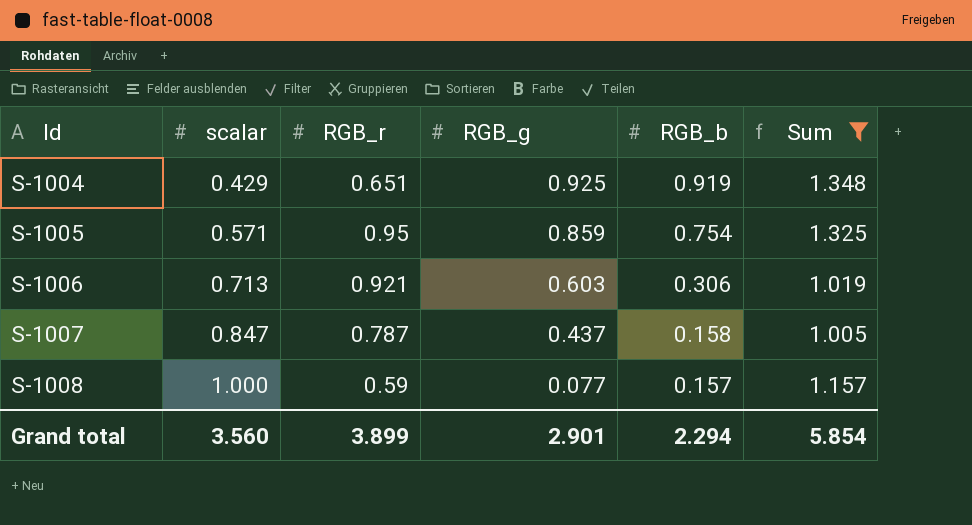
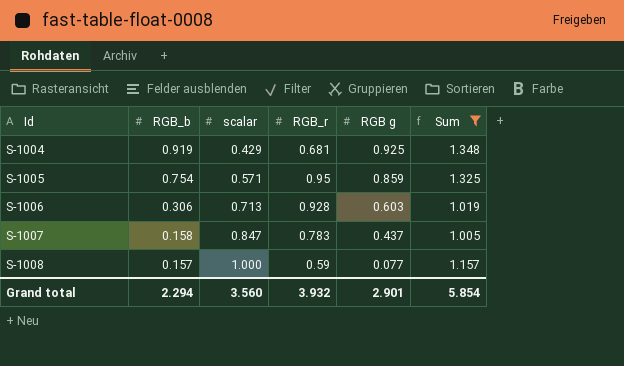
column RGB_b | position: 5 -> 2
column name: RGB_g -> RGB g
S-1004 | RGB_r: 0.651 -> 0.681
S-1006 | RGB_r: 0.921 -> 0.928
S-1007 | RGB_r: 0.787 -> 0.783
Grand total | RGB_r: 3.899 -> 3.932

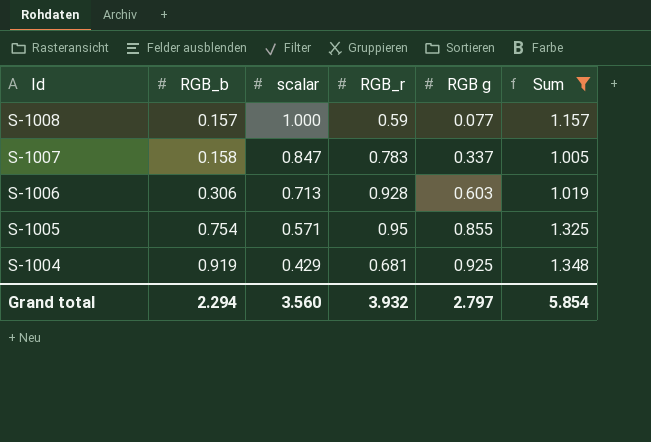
row order: Id ascending -> Id descending
S-1007 | RGB g: 0.437 -> 0.337
S-1005 | RGB g: 0.859 -> 0.855
Grand total | RGB g: 2.901 -> 2.797

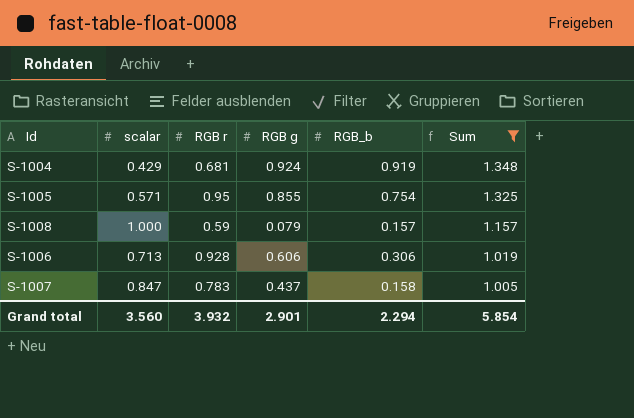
row order: Id descending -> Sum descending
column name: RGB_r -> RGB r
column RGB_b | position: 2 -> 5
S-1004 | RGB g: 0.925 -> 0.924
S-1008 | RGB g: 0.077 -> 0.079
S-1006 | RGB g: 0.603 -> 0.606
S-1007 | RGB g: 0.337 -> 0.437
Grand total | RGB g: 2.797 -> 2.901

